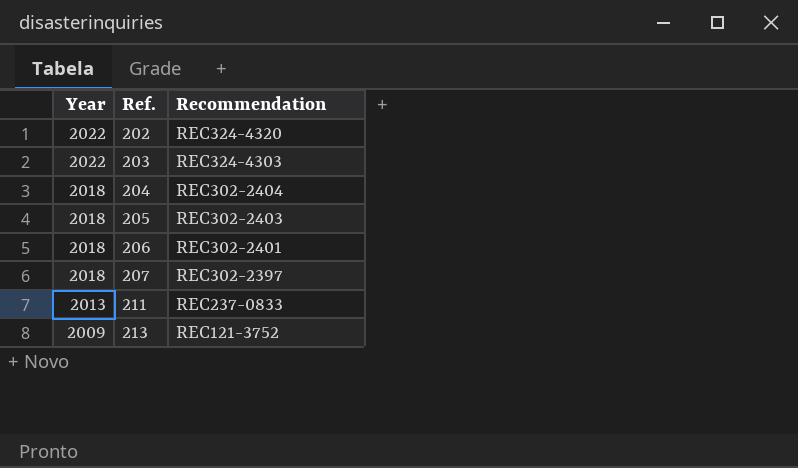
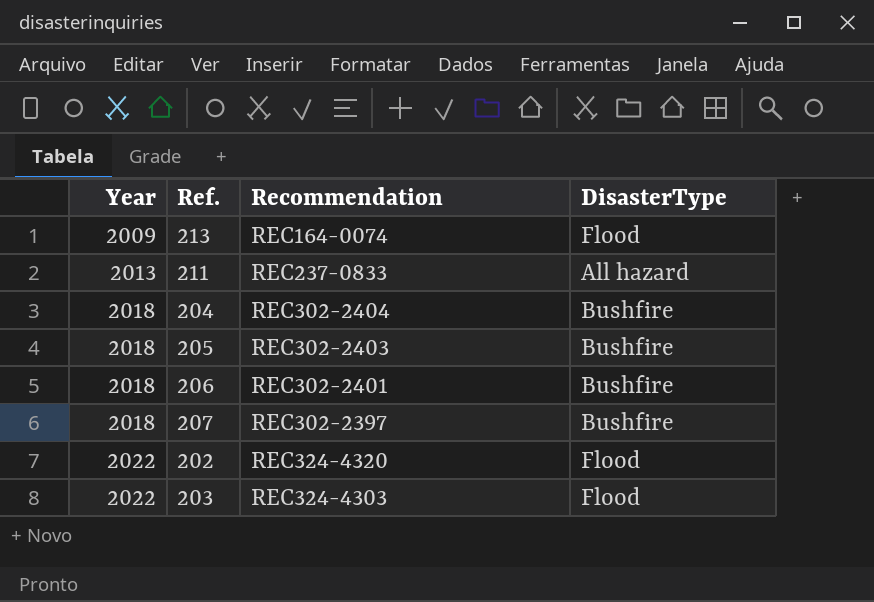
row order: Year descending -> Year ascending
column DisasterType | position: none -> 4
213 | Recommendation: REC121-3752 -> REC164-0074

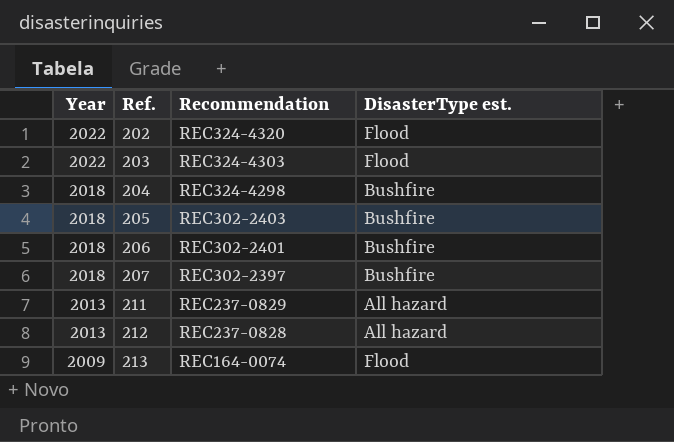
row order: Year ascending -> Year descending
column name: DisasterType -> DisasterType est.
204 | Recommendation: REC302-2404 -> REC324-4298
211 | Recommendation: REC237-0833 -> REC237-0829
row 212: none -> 2013 | REC237-0828 | All hazard

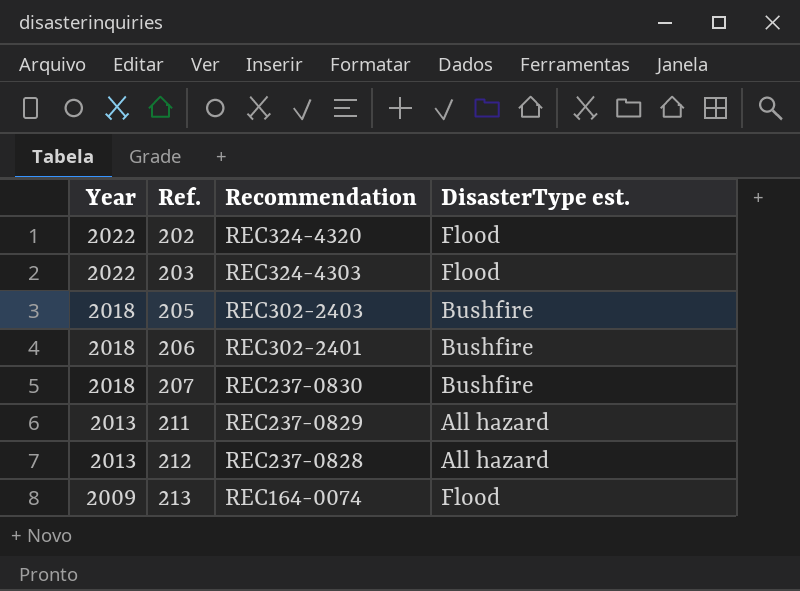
row 204: 2018 | REC324-4298 | Bushfire -> none
207 | Recommendation: REC302-2397 -> REC237-0830

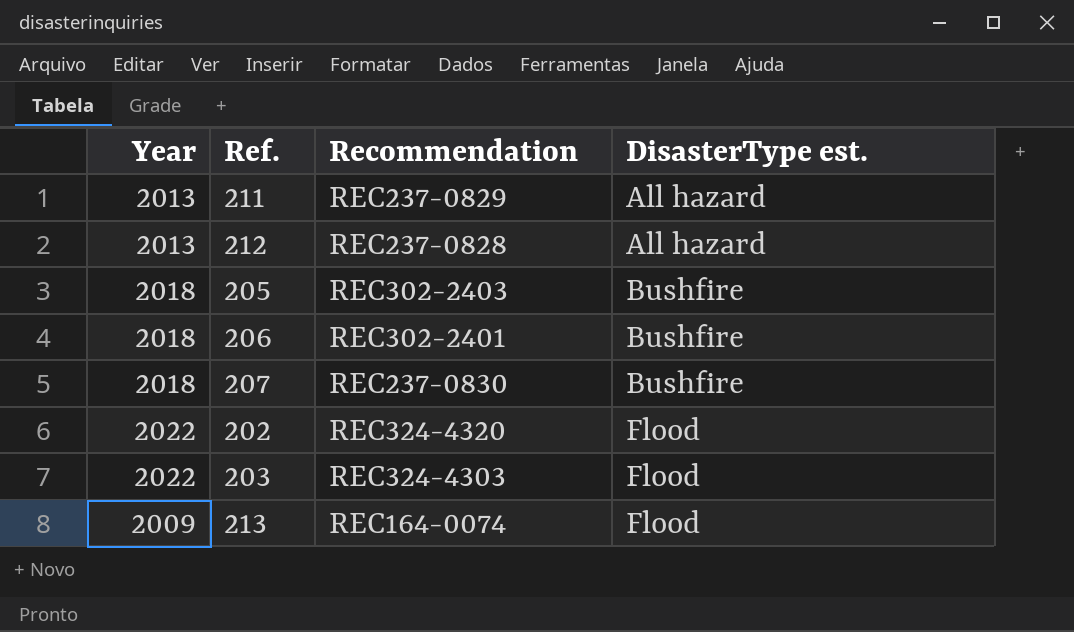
row order: Year descending -> DisasterType est. ascending

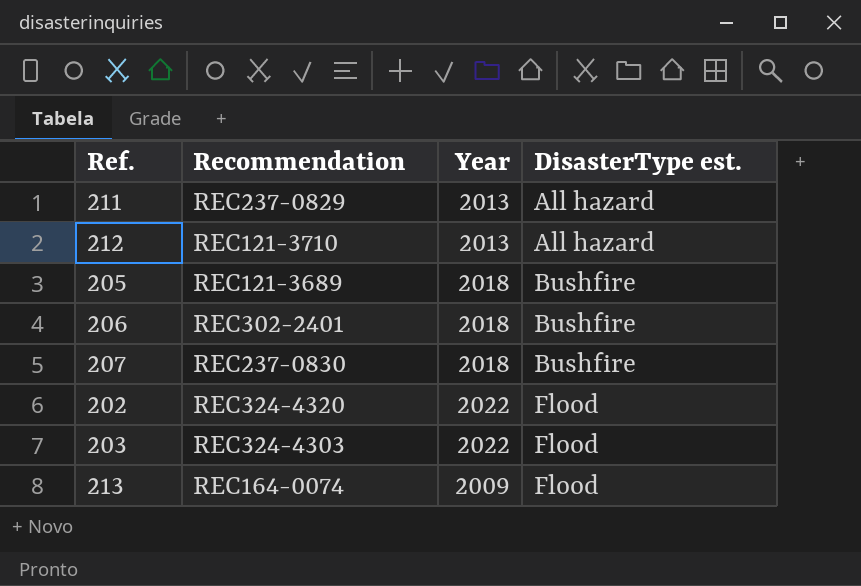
column Year | position: 1 -> 3
212 | Recommendation: REC237-0828 -> REC121-3710
205 | Recommendation: REC302-2403 -> REC121-3689

